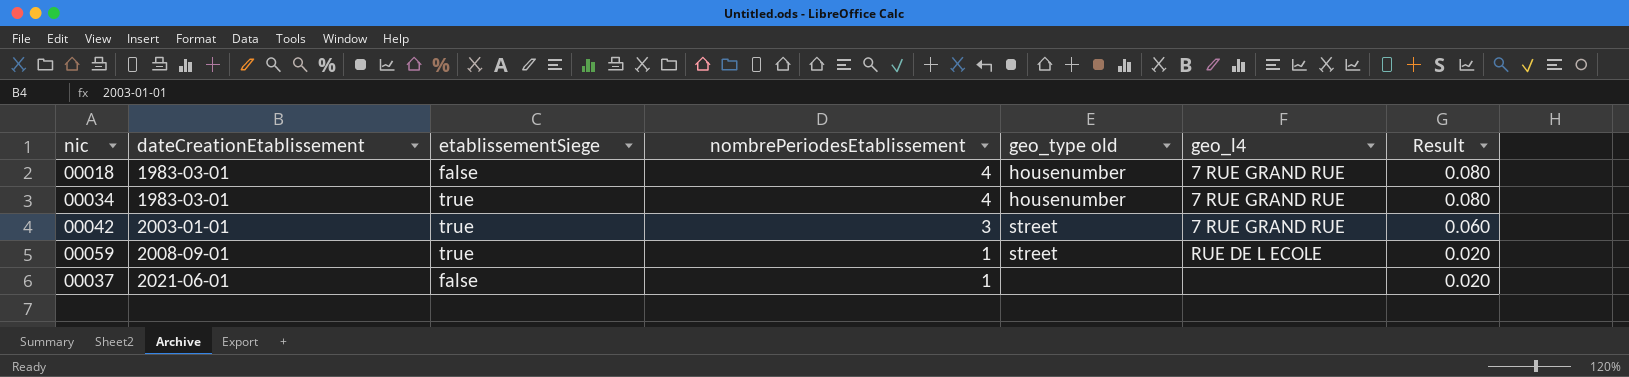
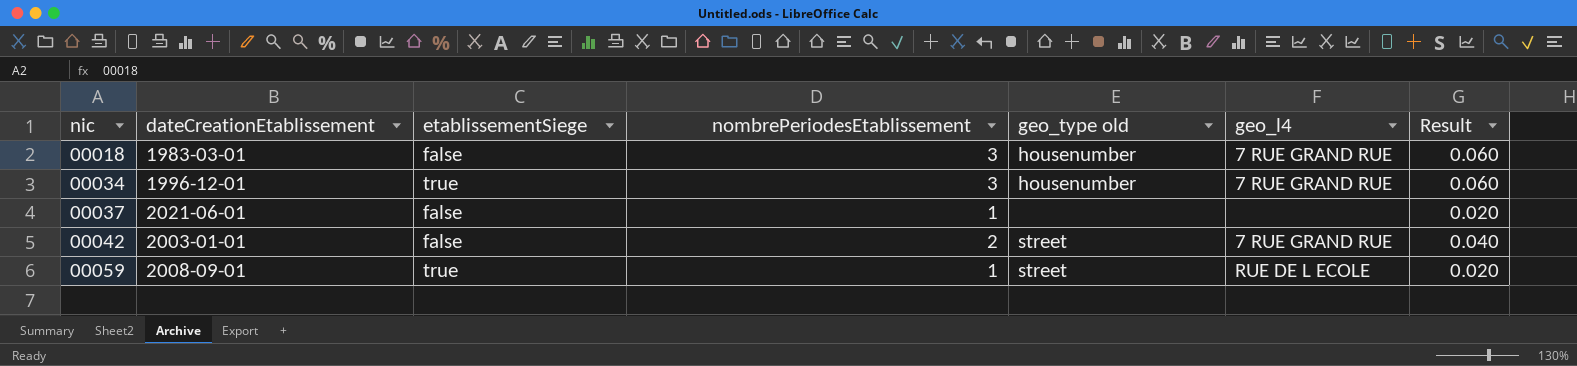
row order: dateCreationEtablissement ascending -> nic ascending
00018 | nombrePeriodesEtablissement: 4 -> 3
00018 | Result: 0.080 -> 0.060
00034 | dateCreationEtablissement: 1983-03-01 -> 1996-12-01
00034 | nombrePeriodesEtablissement: 4 -> 3
00034 | Result: 0.080 -> 0.060
00042 | etablissementSiege: true -> false
00042 | nombrePeriodesEtablissement: 3 -> 2
00042 | Result: 0.060 -> 0.040

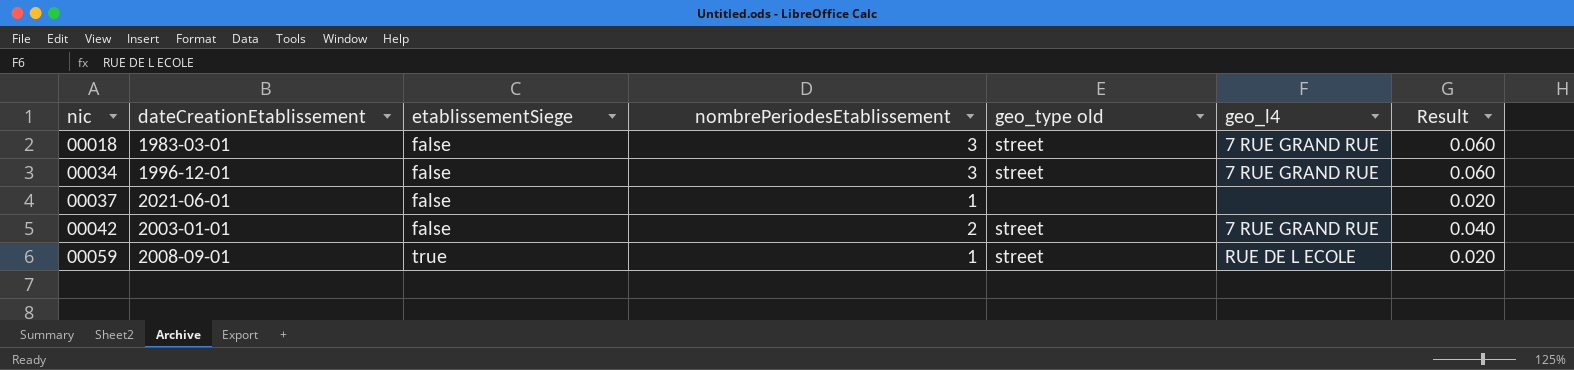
00018 | geo_type old: housenumber -> street
00034 | etablissementSiege: true -> false
00034 | geo_type old: housenumber -> street

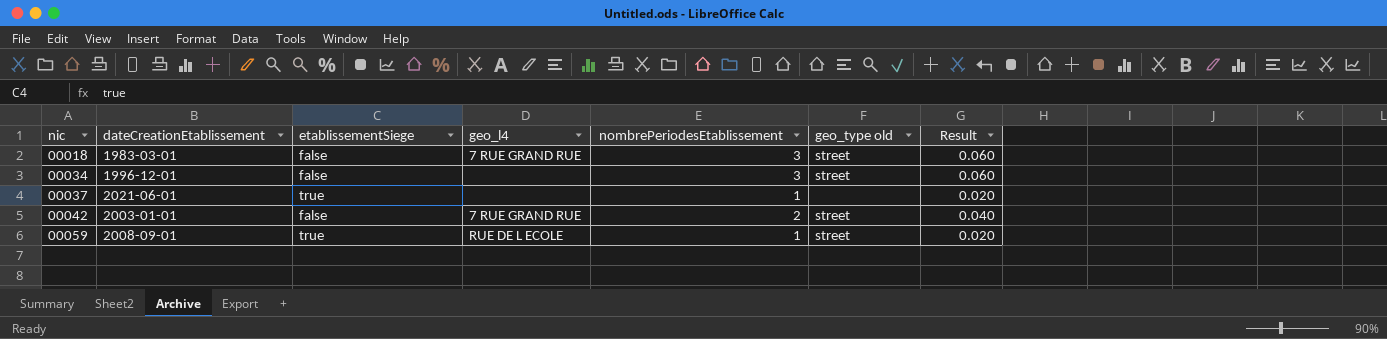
column geo_l4 | position: 6 -> 4
00034 | geo_l4: 7 RUE GRAND RUE -> none
00037 | etablissementSiege: false -> true

